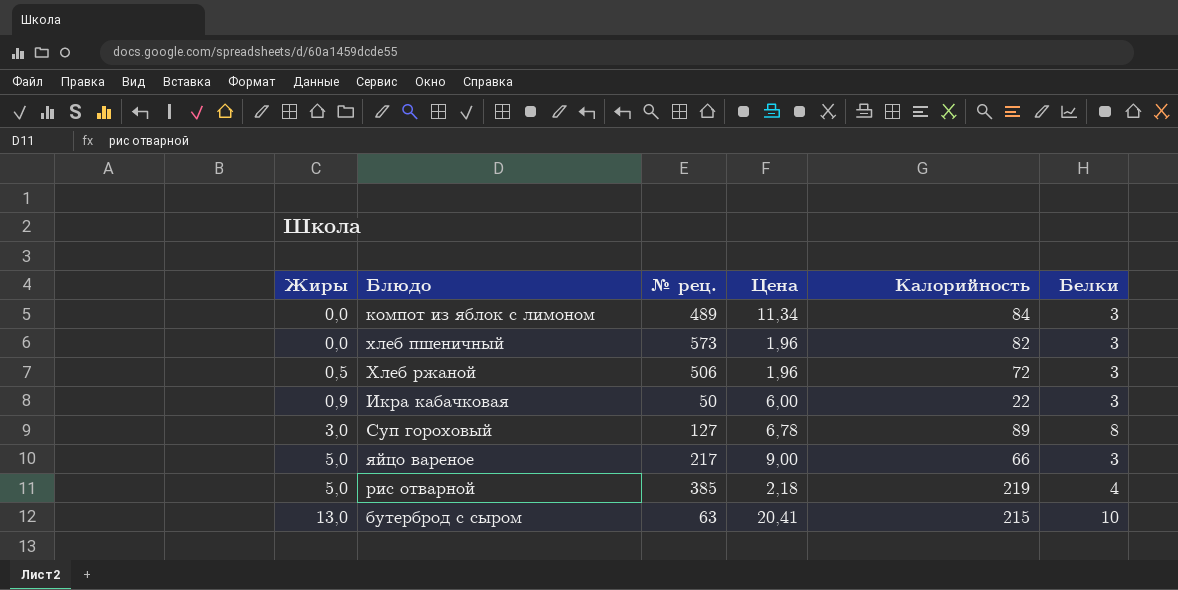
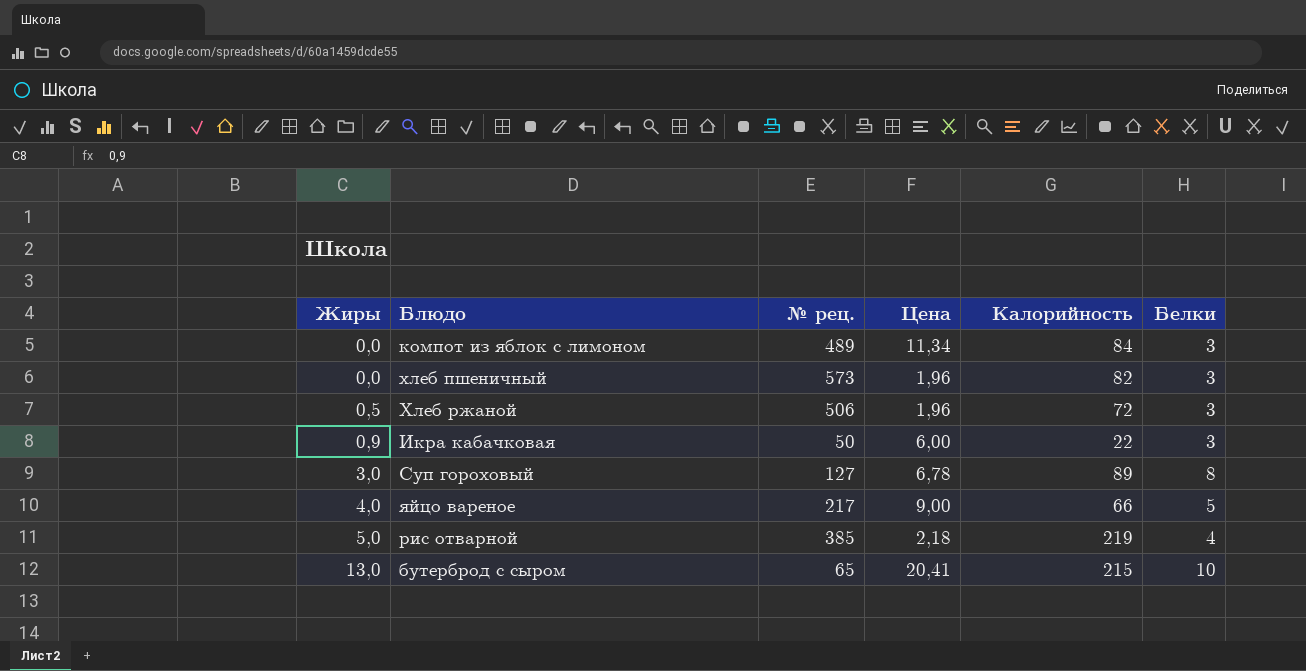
яйцо вареное | Жиры: 5,0 -> 4,0
яйцо вареное | Белки: 3 -> 5
бутерброд с сыром | № рец.: 63 -> 65

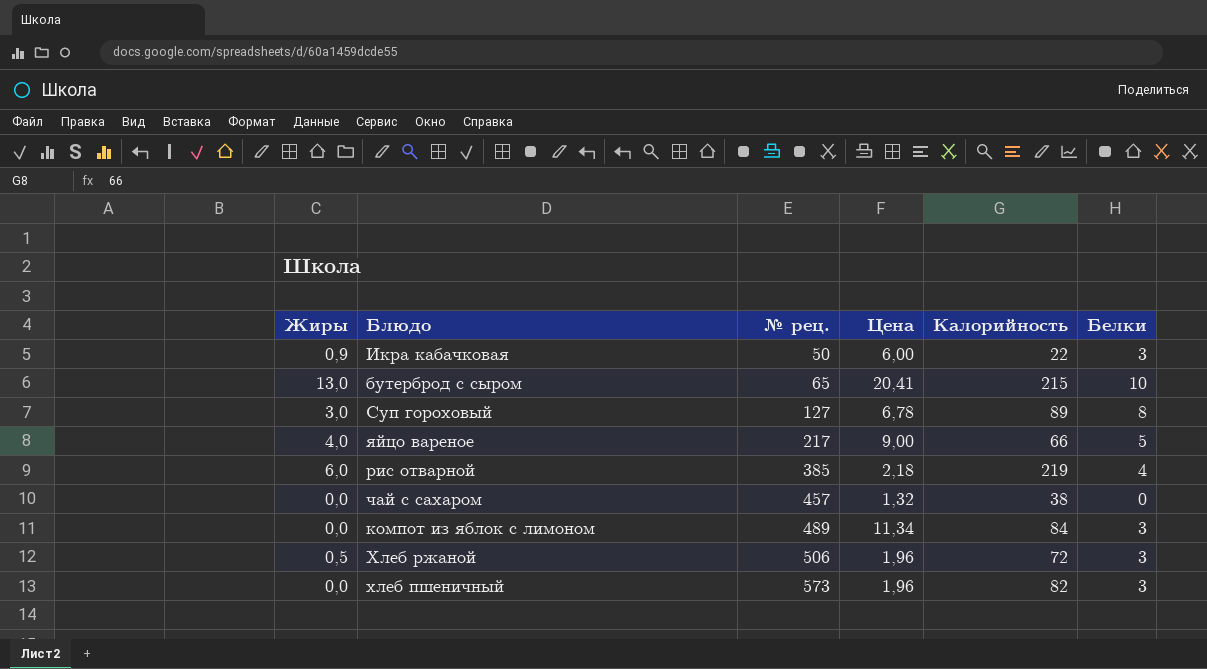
row order: Жиры ascending -> № рец. ascending
рис отварной | Жиры: 5,0 -> 6,0
row чай с сахаром: none -> 0,0 | 457 | 1,32 | 38 | 0

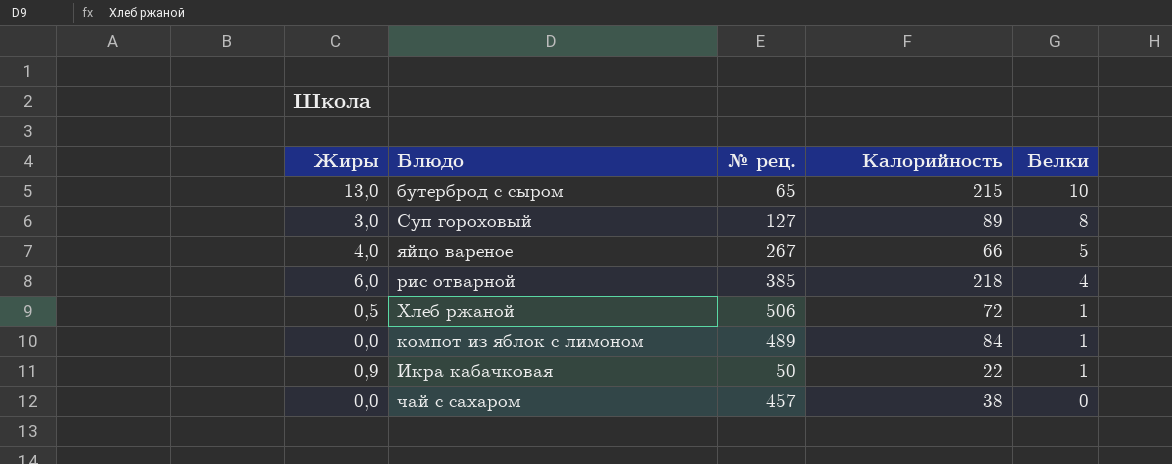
row order: № рец. ascending -> Белки descending
column Цена | position: 4 -> none
row хлеб пшеничный: 0,0 | 573 | 1,96 | 82 | 3 -> none
яйцо вареное | № рец.: 217 -> 267
рис отварной | Калорийность: 219 -> 218
Хлеб ржаной | Белки: 3 -> 1
компот из яблок с лимоном | Белки: 3 -> 1
Икра кабачковая | Белки: 3 -> 1

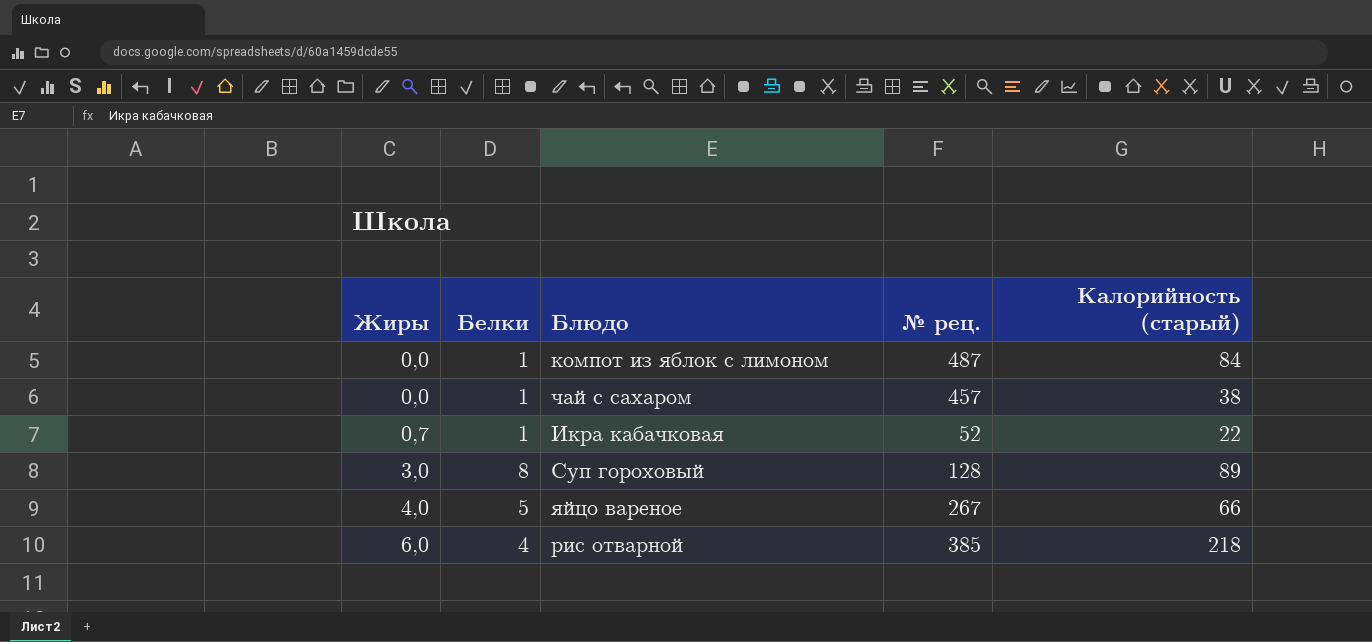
row order: Белки descending -> Жиры ascending
column Белки | position: 5 -> 2
column name: Калорийность -> Калорийность (старый)
row бутерброд с сыром: 13,0 | 65 | 215 | 10 -> none
row Хлеб ржаной: 0,5 | 506 | 72 | 1 -> none
компот из яблок с лимоном | № рец.: 489 -> 487
чай с сахаром | Белки: 0 -> 1
Икра кабачковая | Жиры: 0,9 -> 0,7
Икра кабачковая | № рец.: 50 -> 52
Суп гороховый | № рец.: 127 -> 128

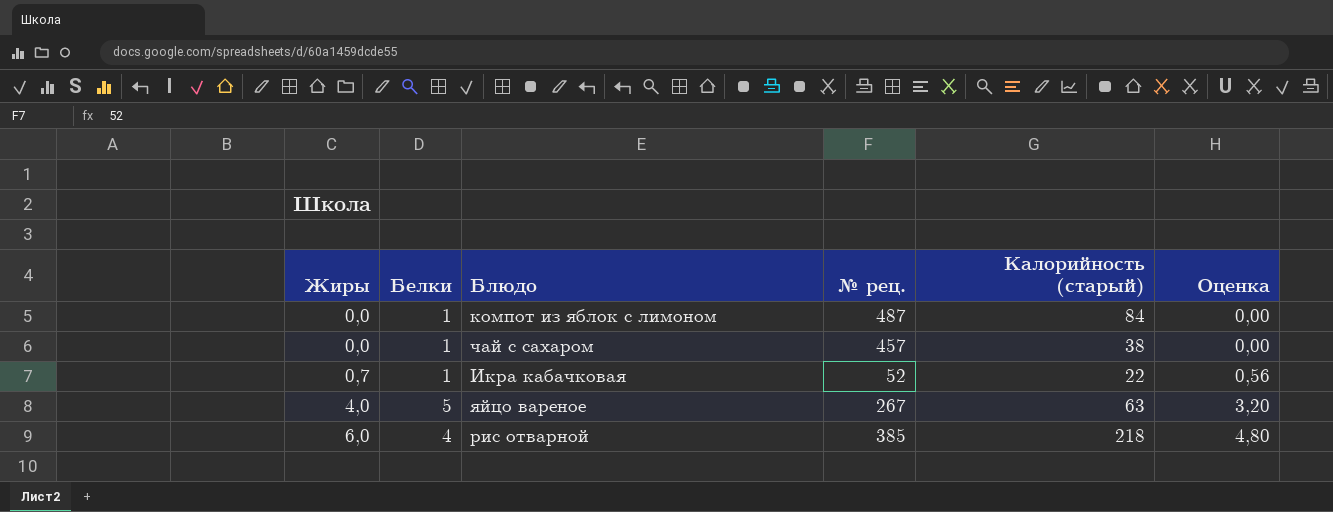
column Оценка | formula: none -> [Жиры] * 0,8
row Суп гороховый: 3,0 | 8 | 128 | 89 -> none
яйцо вареное | Калорийность (старый): 66 -> 63

